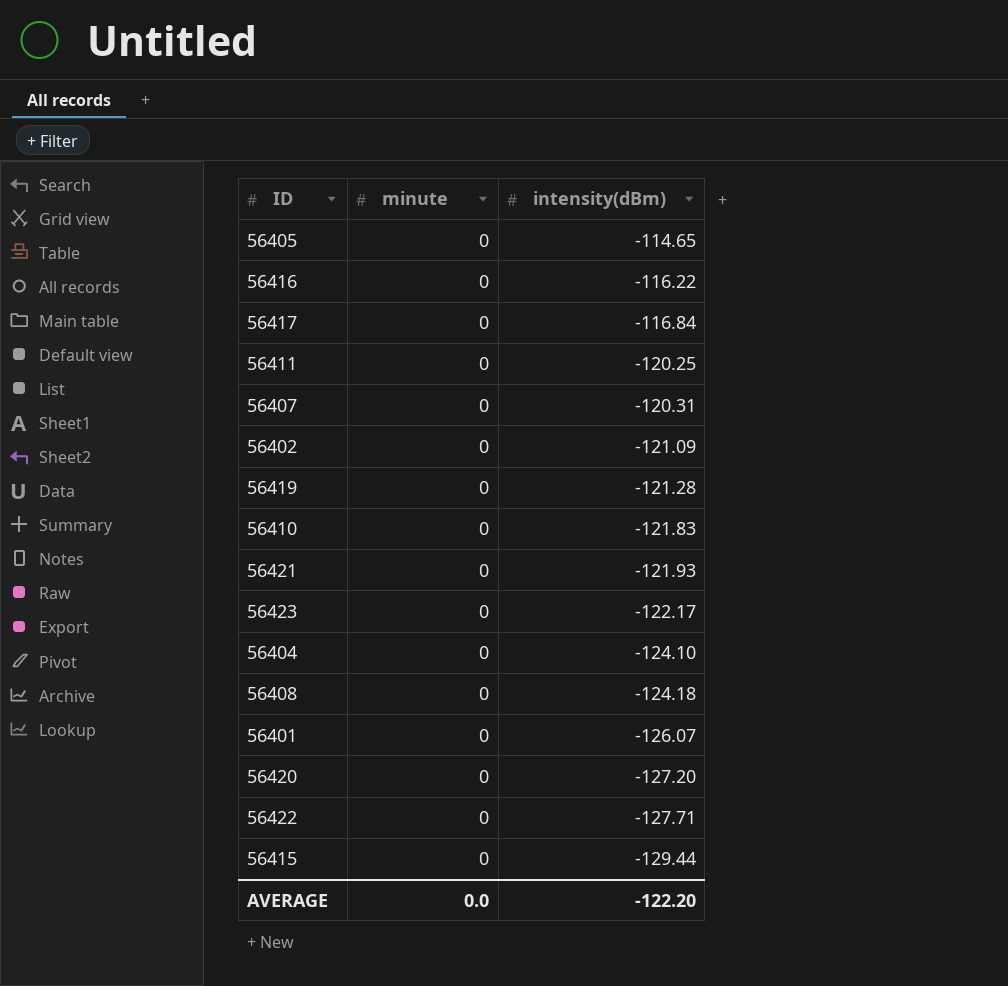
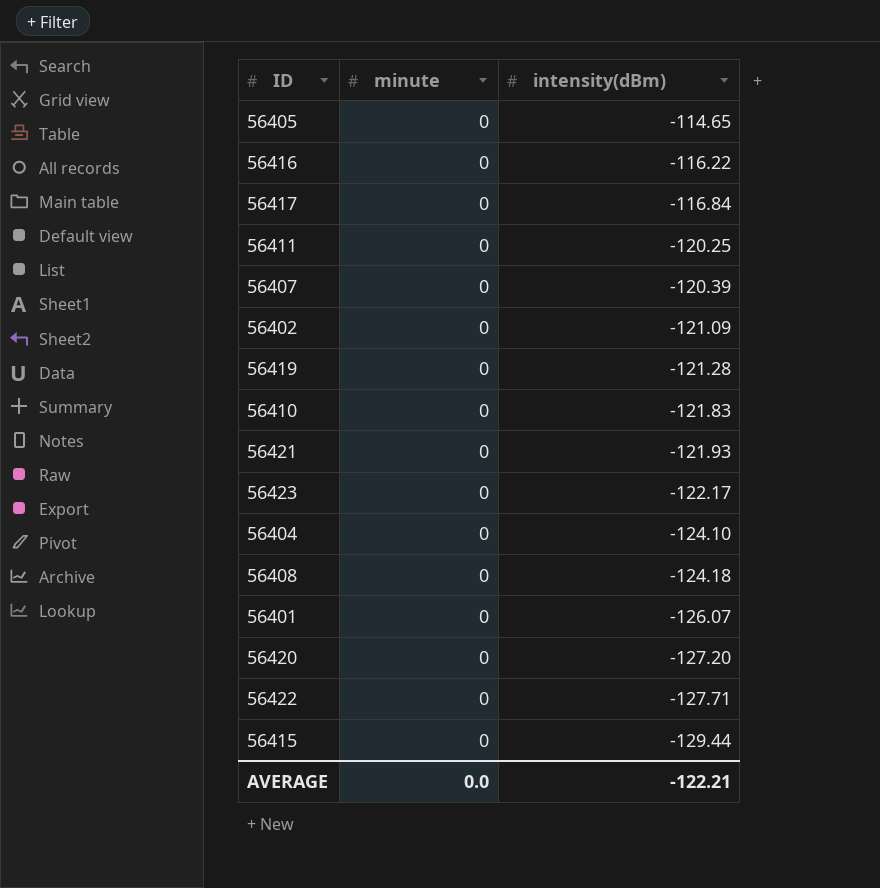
56407 | intensity(dBm): -120.31 -> -120.39
AVERAGE | intensity(dBm): -122.20 -> -122.21

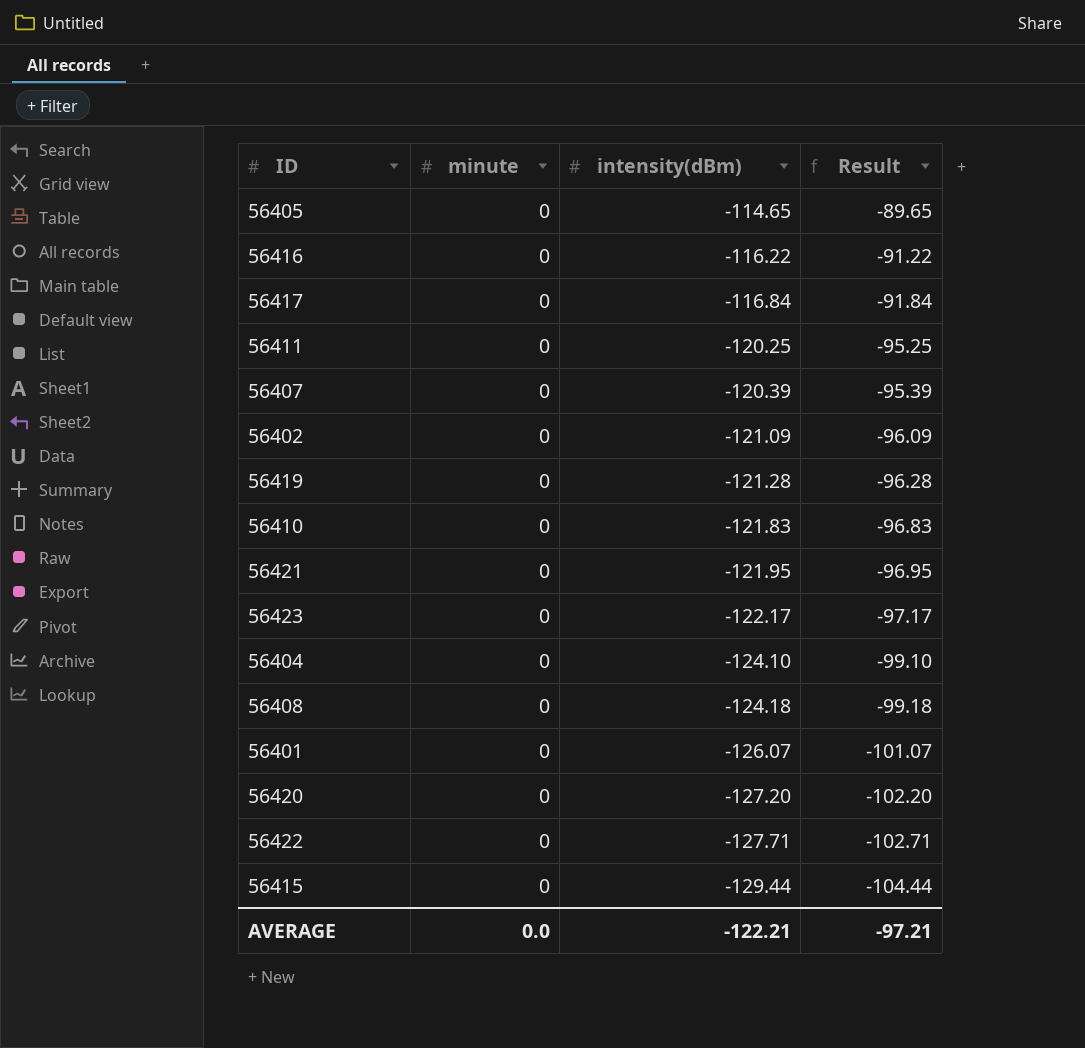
column Result | formula: none -> [intensity(dBm)] + 25
56421 | intensity(dBm): -121.93 -> -121.95

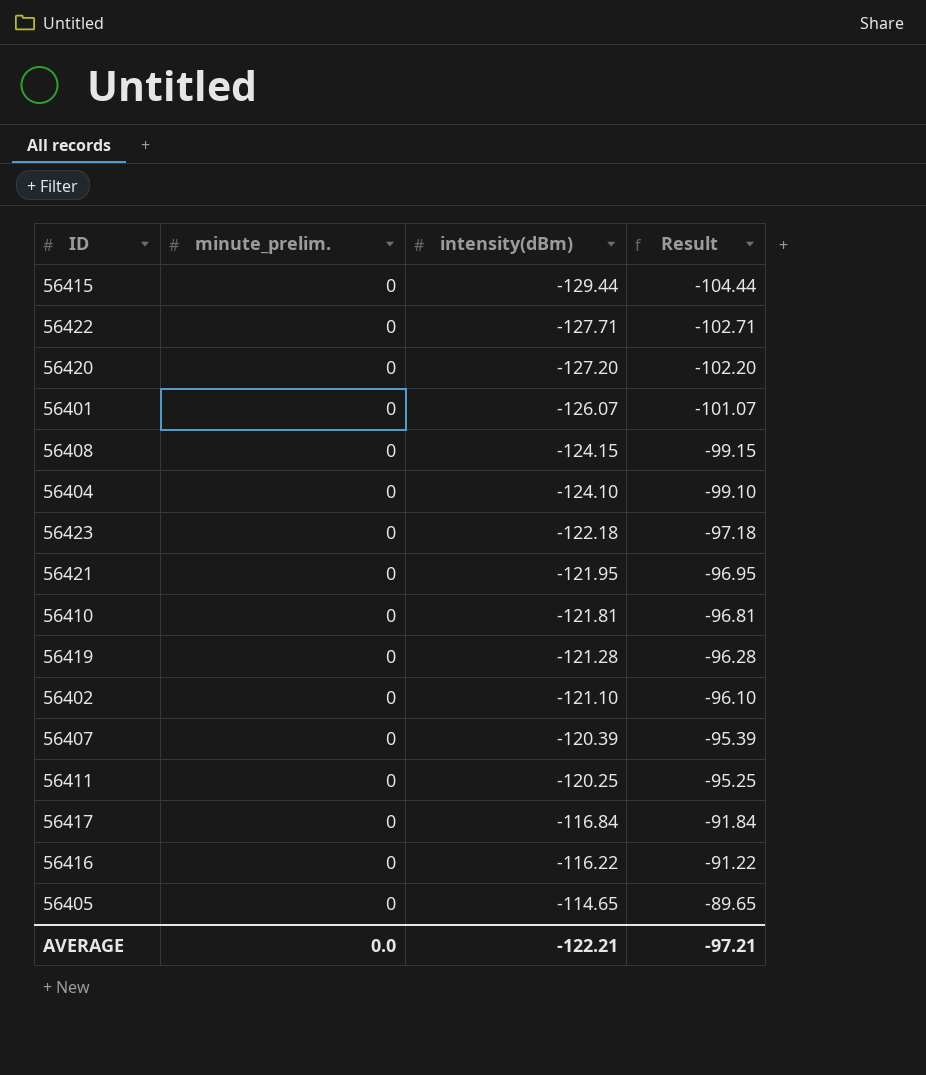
row order: intensity(dBm) descending -> intensity(dBm) ascending
column name: minute -> minute_prelim.
56408 | intensity(dBm): -124.18 -> -124.15
56408 | Result: -99.18 -> -99.15
56423 | intensity(dBm): -122.17 -> -122.18
56423 | Result: -97.17 -> -97.18
56410 | intensity(dBm): -121.83 -> -121.81
56410 | Result: -96.83 -> -96.81
56402 | intensity(dBm): -121.09 -> -121.10
56402 | Result: -96.09 -> -96.10

